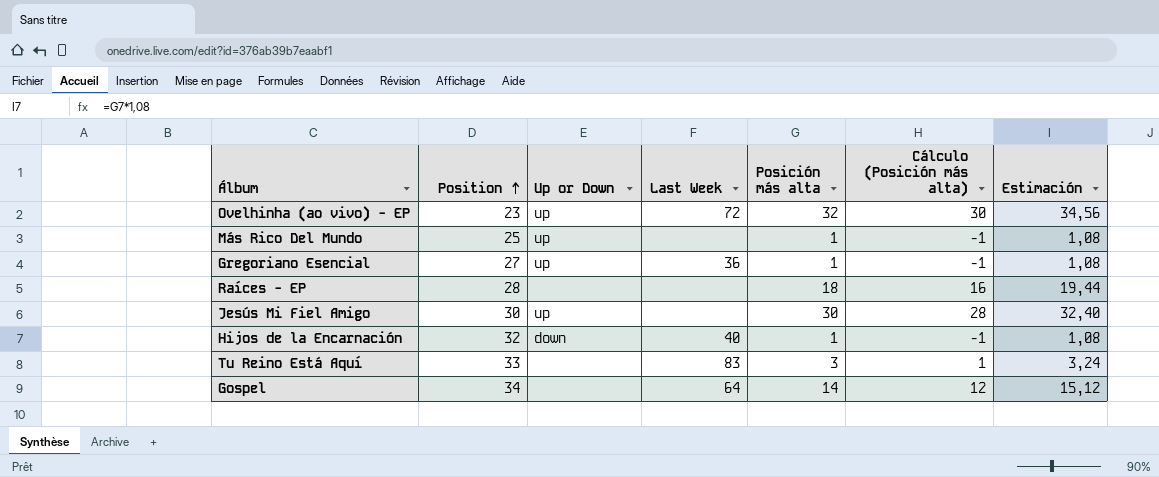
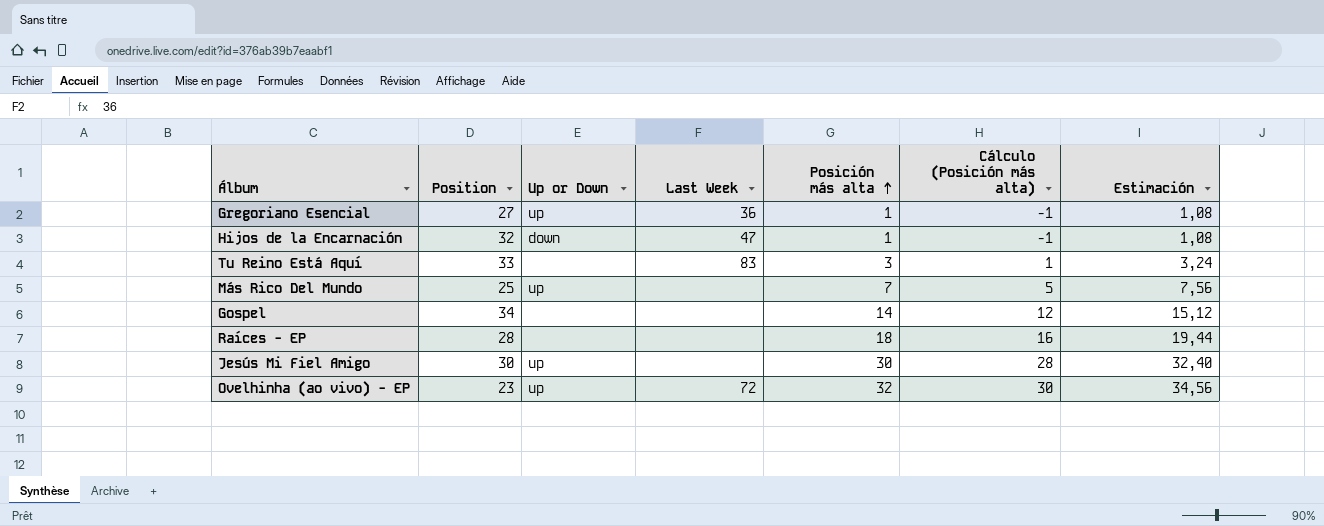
row order: Position ascending -> Posición más alta ascending
Hijos de la Encarnación | Last Week: 40 -> 47
Más Rico Del Mundo | Posición más alta: 1 -> 7
Más Rico Del Mundo | Cálculo (Posición más alta): -1 -> 5
Más Rico Del Mundo | Estimación: 1,08 -> 7,56
Gospel | Last Week: 64 -> none

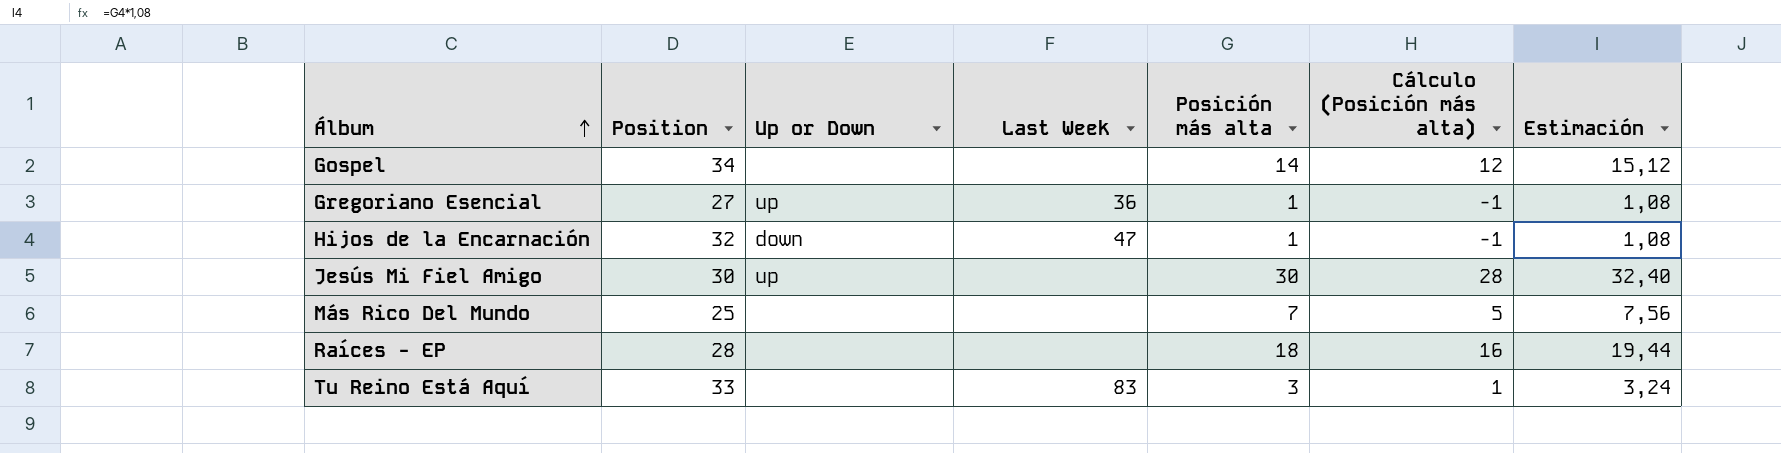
row order: Posición más alta ascending -> Álbum ascending
row Ovelhinha (ao vivo) - EP: 23 | up | 72 | 32 | 30 | 34,56 -> none
Más Rico Del Mundo | Up or Down: up -> none

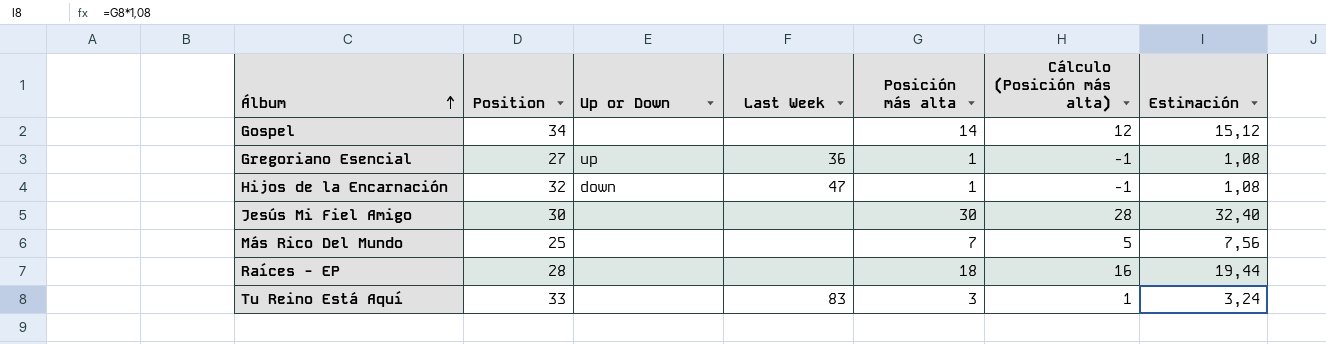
Jesús Mi Fiel Amigo | Up or Down: up -> none

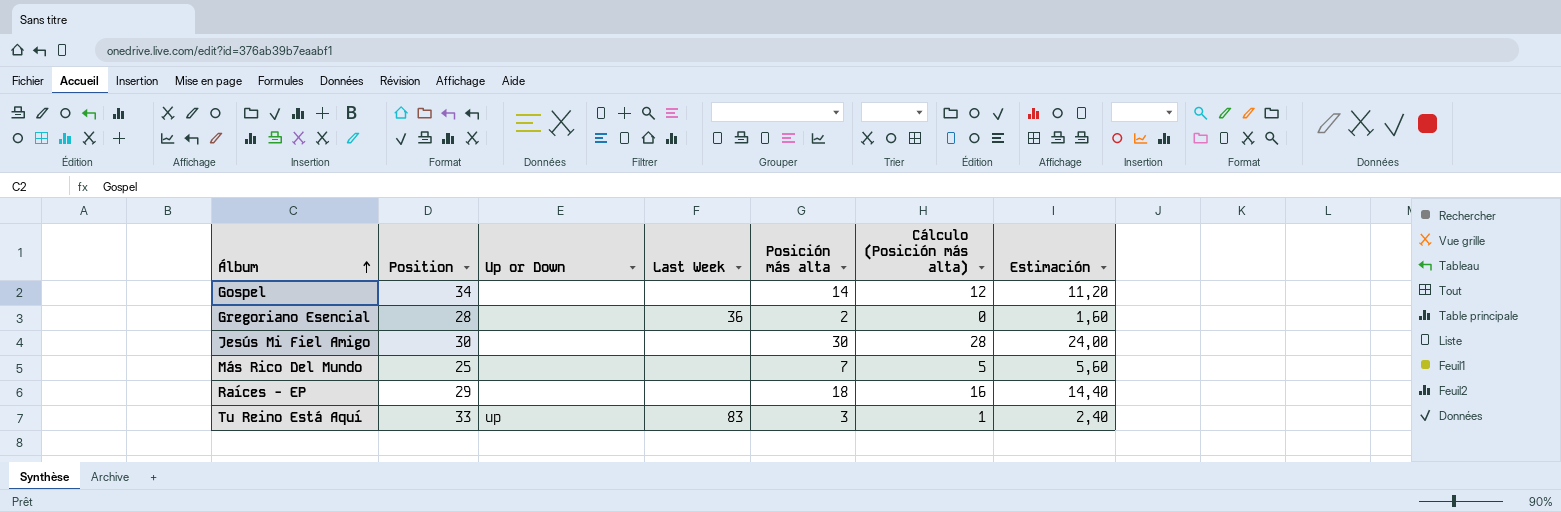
column Estimación | formula: [Posición más alta] * 1,08 -> [Posición más alta] * 0,8
row Hijos de la Encarnación: 32 | down | 47 | 1 | -1 | 1,08 -> none
Gregoriano Esencial | Position: 27 -> 28
Gregoriano Esencial | Up or Down: up -> none
Gregoriano Esencial | Posición más alta: 1 -> 2
Gregoriano Esencial | Cálculo (Posición más alta): -1 -> 0
Raíces - EP | Position: 28 -> 29
Tu Reino Está Aquí | Up or Down: none -> up

